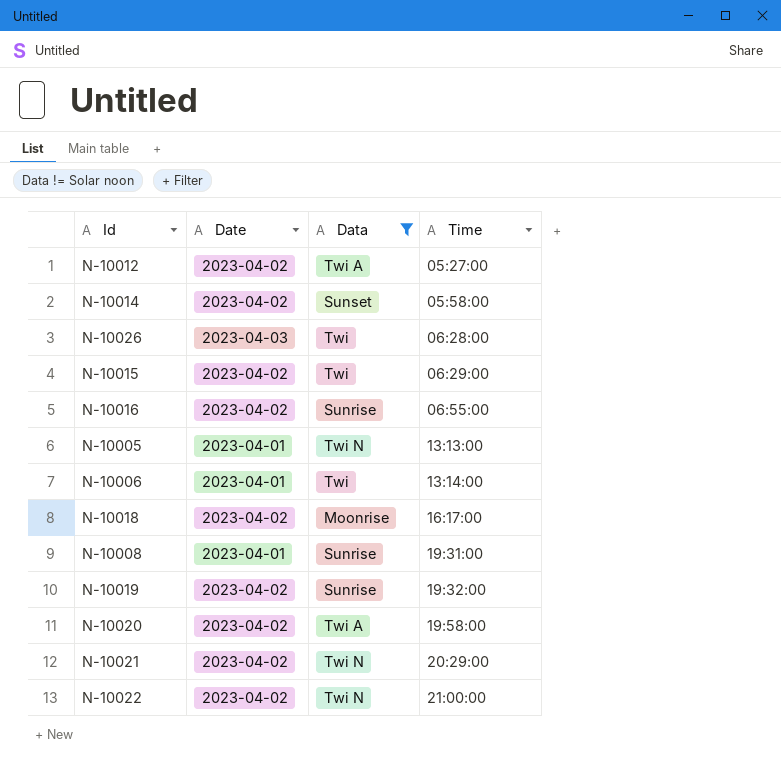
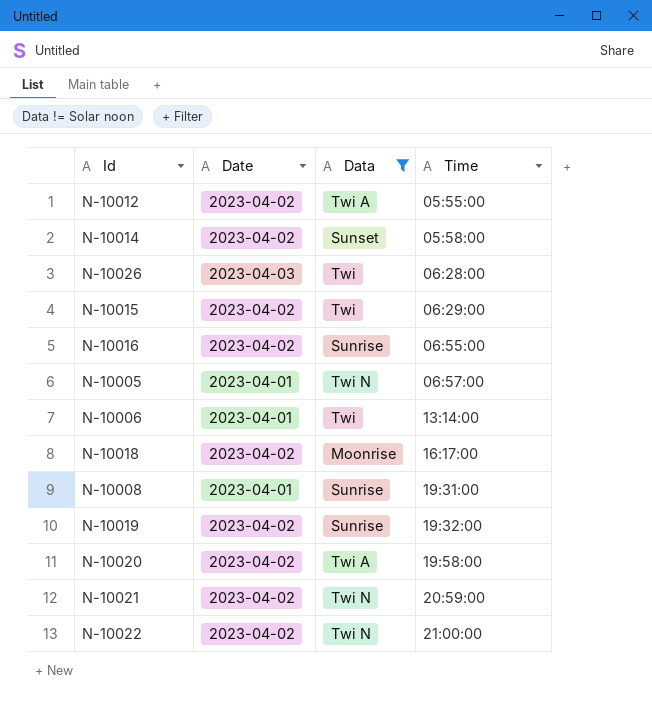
N-10012 | Time: 05:27:00 -> 05:55:00
N-10005 | Time: 13:13:00 -> 06:57:00
N-10021 | Time: 20:29:00 -> 20:59:00

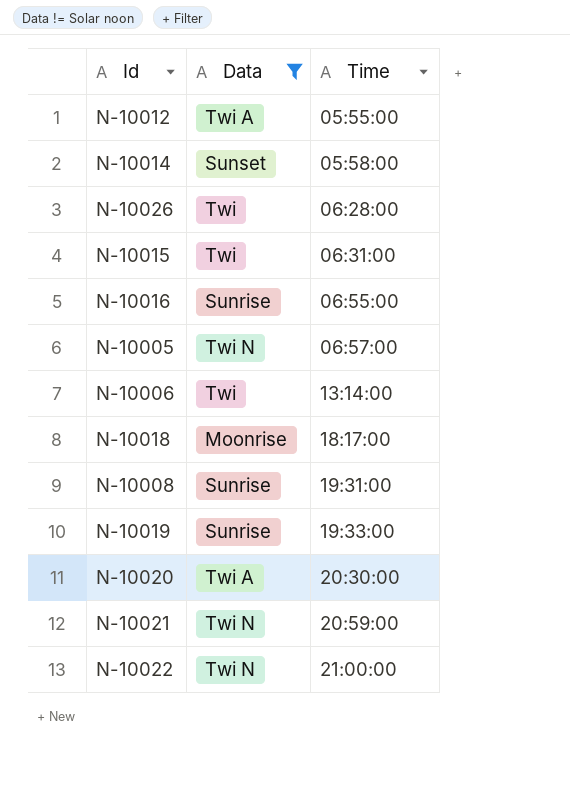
column Date | position: 2 -> none
N-10015 | Time: 06:29:00 -> 06:31:00
N-10018 | Time: 16:17:00 -> 18:17:00
N-10019 | Time: 19:32:00 -> 19:33:00
N-10020 | Time: 19:58:00 -> 20:30:00

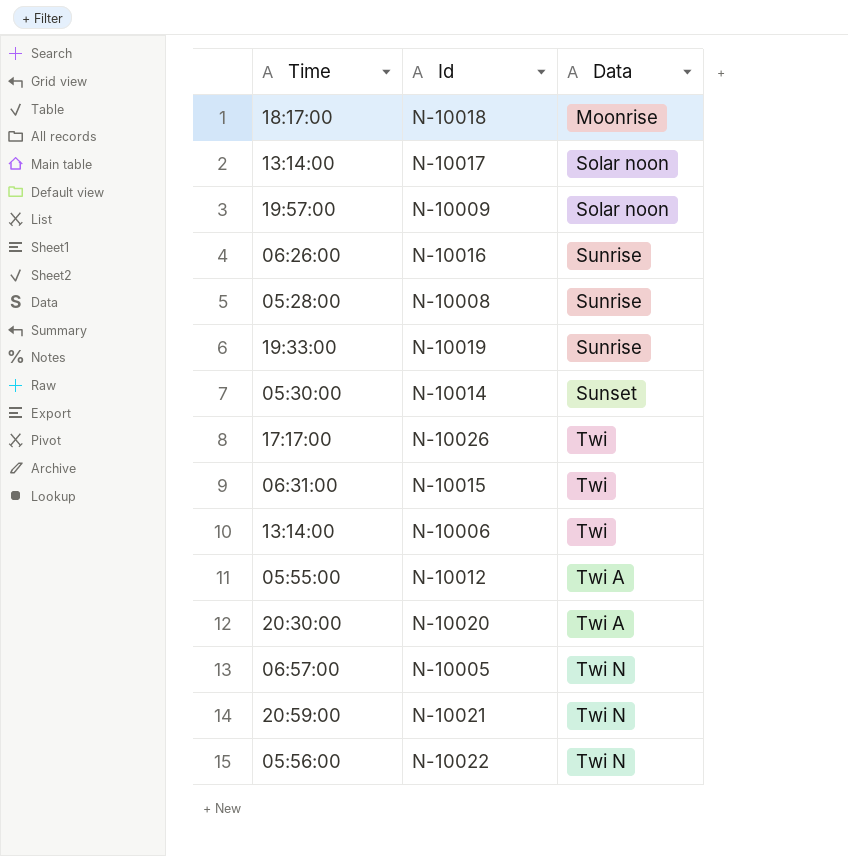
filter: Data != Solar noon -> none
row order: Time ascending -> Data ascending
column Time | position: 3 -> 1
N-10016 | Time: 06:55:00 -> 06:26:00
N-10008 | Time: 19:31:00 -> 05:28:00
N-10014 | Time: 05:58:00 -> 05:30:00
N-10026 | Time: 06:28:00 -> 17:17:00
N-10022 | Time: 21:00:00 -> 05:56:00

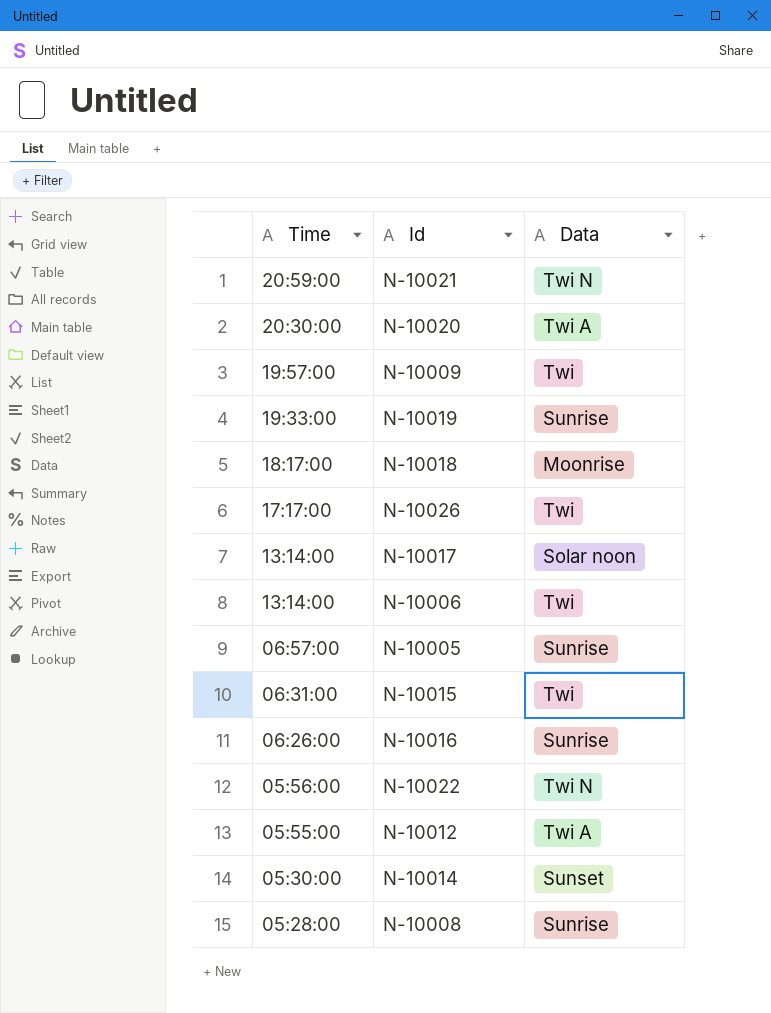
row order: Data ascending -> Time descending
N-10009 | Data: Solar noon -> Twi
N-10005 | Data: Twi N -> Sunrise

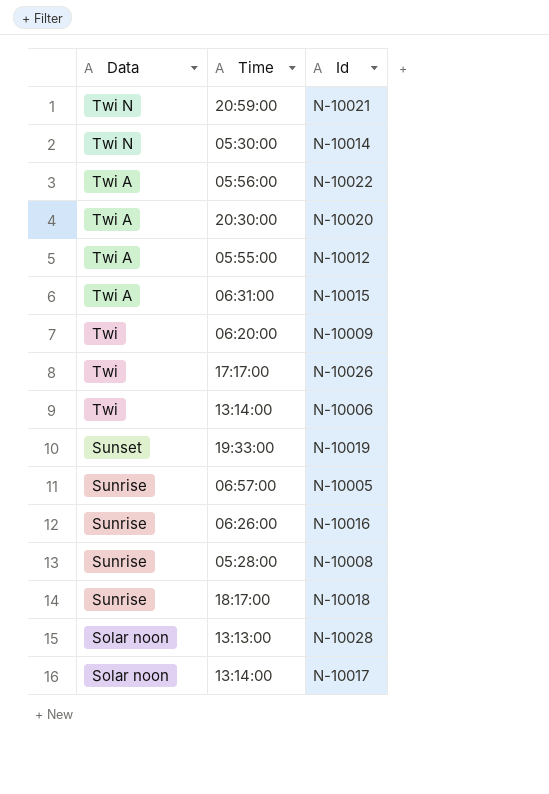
row order: Time descending -> Data descending
column Data | position: 3 -> 1
N-10014 | Data: Sunset -> Twi N
N-10022 | Data: Twi N -> Twi A
N-10015 | Data: Twi -> Twi A
N-10009 | Time: 19:57:00 -> 06:20:00
N-10019 | Data: Sunrise -> Sunset
N-10018 | Data: Moonrise -> Sunrise
row N-10028: none -> Solar noon | 13:13:00

